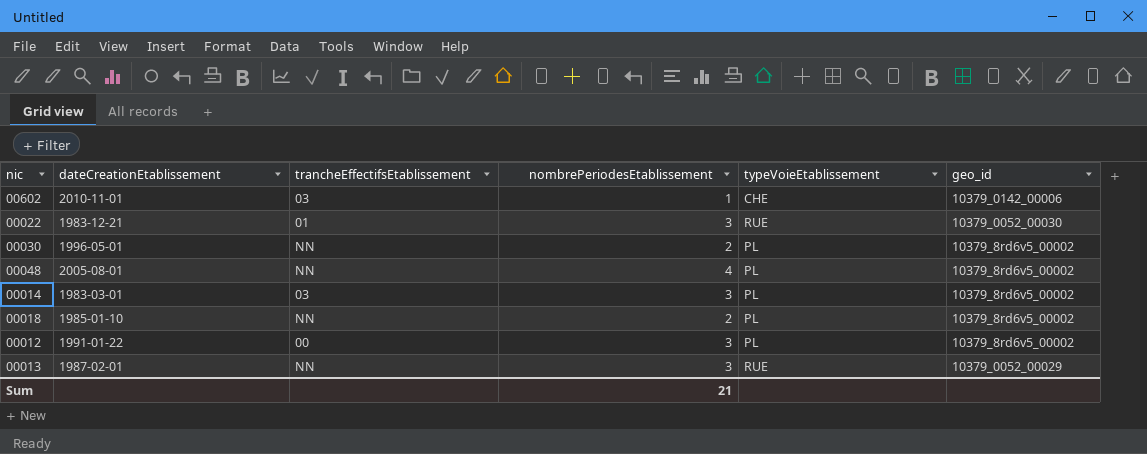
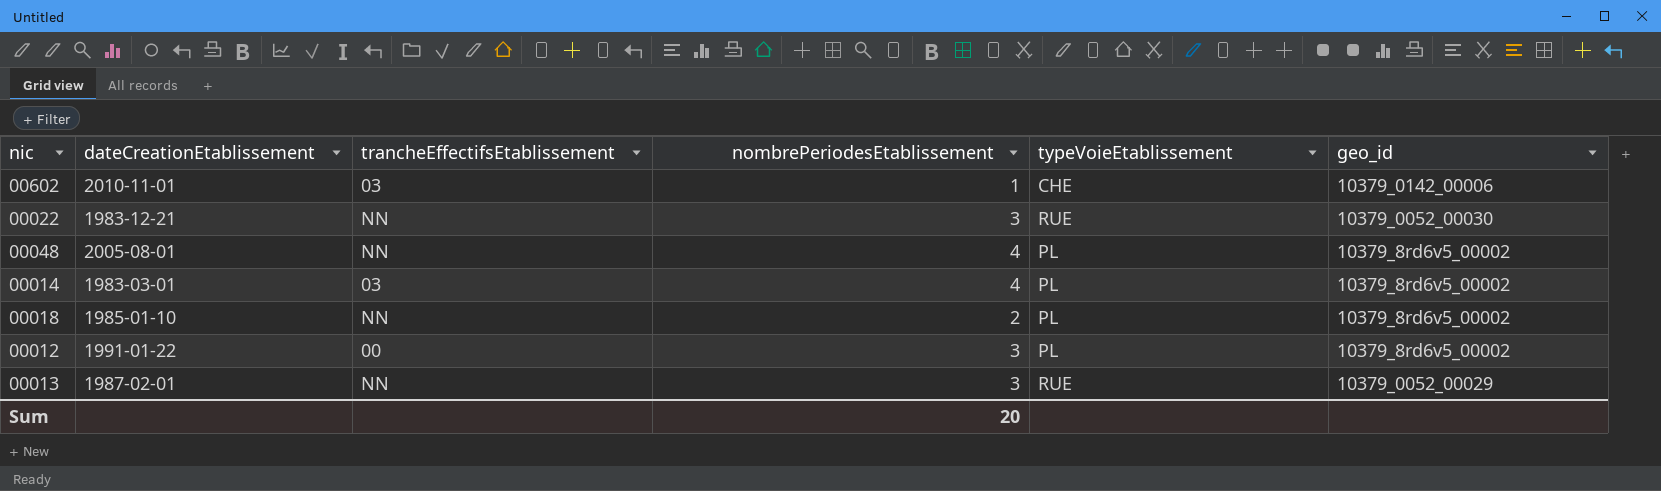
row 00030: 1996-05-01 | NN | 2 | PL | 10379_8rd6v5_00002 -> none
00022 | trancheEffectifsEtablissement: 01 -> NN
00014 | nombrePeriodesEtablissement: 3 -> 4
Sum | nombrePeriodesEtablissement: 21 -> 20

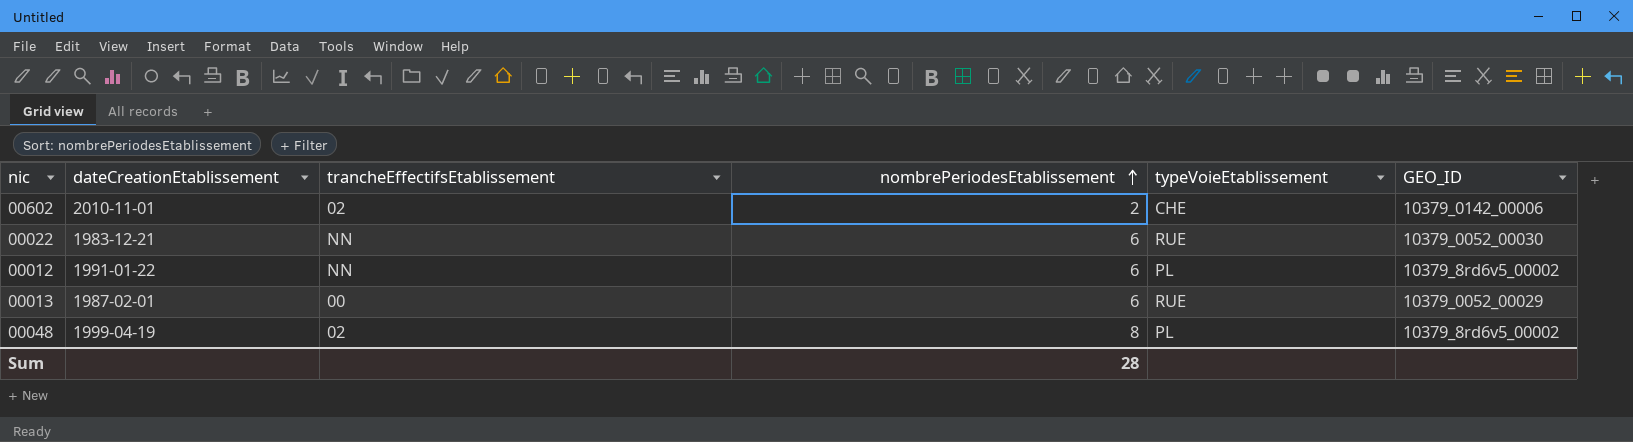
row order: none -> nombrePeriodesEtablissement ascending
column name: geo_id -> GEO_ID
row 00014: 1983-03-01 | 03 | 4 | PL | 10379_8rd6v5_00002 -> none
row 00018: 1985-01-10 | NN | 2 | PL | 10379_8rd6v5_00002 -> none
00602 | trancheEffectifsEtablissement: 03 -> 02
00602 | nombrePeriodesEtablissement: 1 -> 2
00022 | nombrePeriodesEtablissement: 3 -> 6
00012 | trancheEffectifsEtablissement: 00 -> NN
00012 | nombrePeriodesEtablissement: 3 -> 6
00013 | trancheEffectifsEtablissement: NN -> 00
00013 | nombrePeriodesEtablissement: 3 -> 6
00048 | dateCreationEtablissement: 2005-08-01 -> 1999-04-19
00048 | trancheEffectifsEtablissement: NN -> 02
00048 | nombrePeriodesEtablissement: 4 -> 8
Sum | nombrePeriodesEtablissement: 20 -> 28

